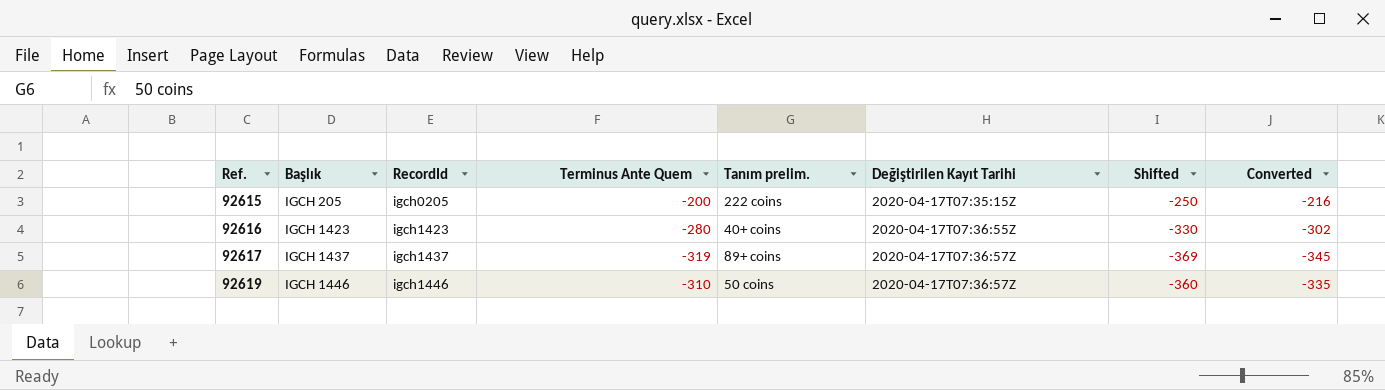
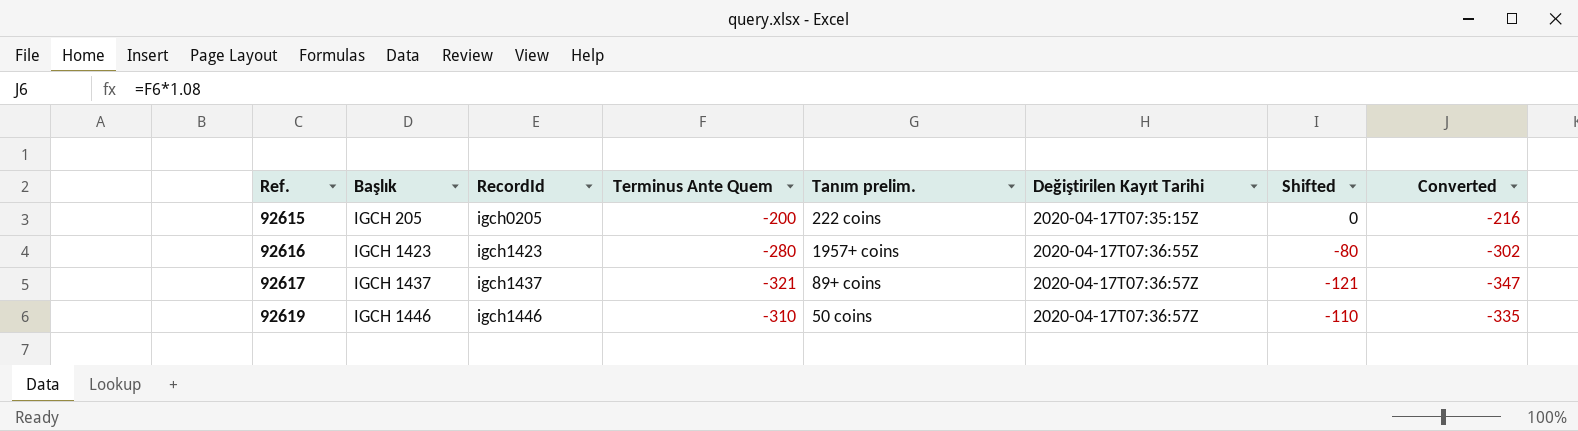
column Shifted | formula: [Terminus Ante Quem] - 50 -> [Terminus Ante Quem] + 200
92616 | Tanım prelim.: 40+ coins -> 1957+ coins
92617 | Terminus Ante Quem: -319 -> -321
92617 | Converted: -345 -> -347

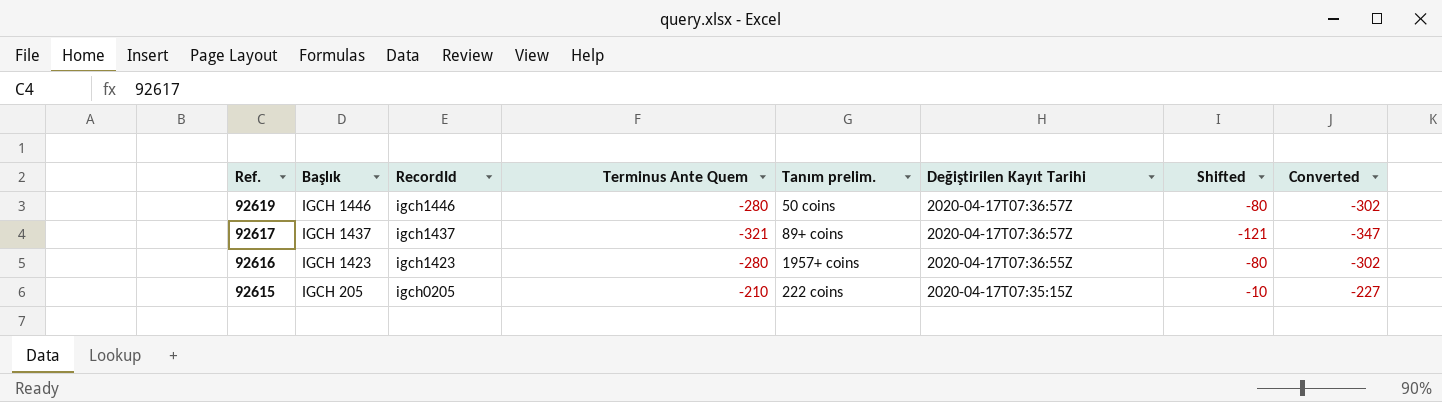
row order: Ref. ascending -> Ref. descending
92619 | Terminus Ante Quem: -310 -> -280
92619 | Shifted: -110 -> -80
92619 | Converted: -335 -> -302
92615 | Terminus Ante Quem: -200 -> -210
92615 | Shifted: 0 -> -10
92615 | Converted: -216 -> -227

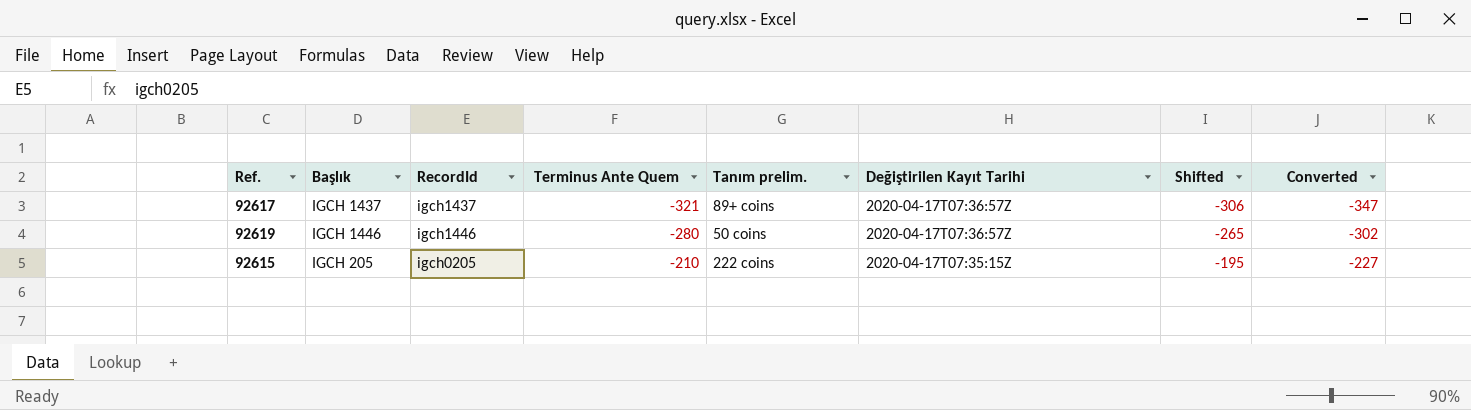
row order: Ref. descending -> Terminus Ante Quem ascending
column Shifted | formula: [Terminus Ante Quem] + 200 -> [Terminus Ante Quem] + 15
row 92616: IGCH 1423 | igch1423 | -280 | 1957+ coins | 2020-04-17T07:36:55Z | -80 | -302 -> none

